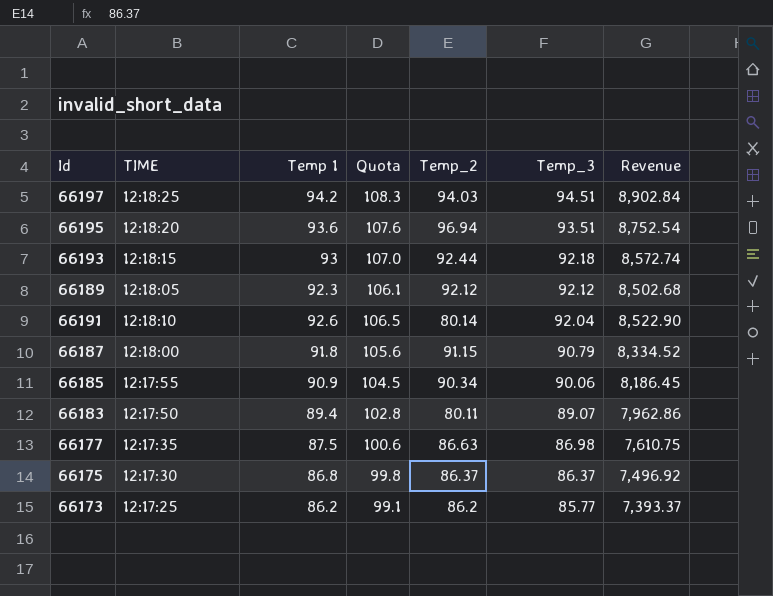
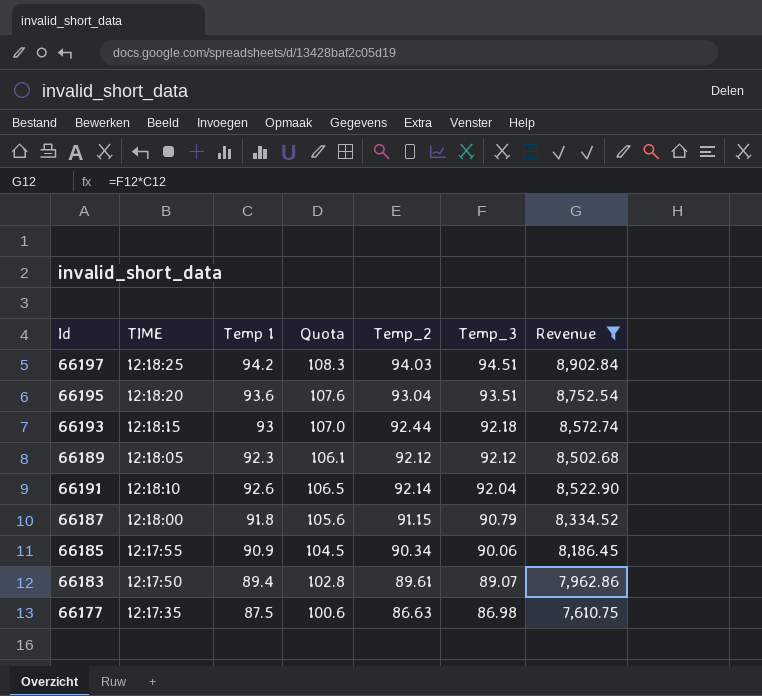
filter: none -> Revenue >= 7,610.75
66195 | Temp_2: 96.94 -> 93.04
66191 | Temp_2: 80.14 -> 92.14
66183 | Temp_2: 80.11 -> 89.61

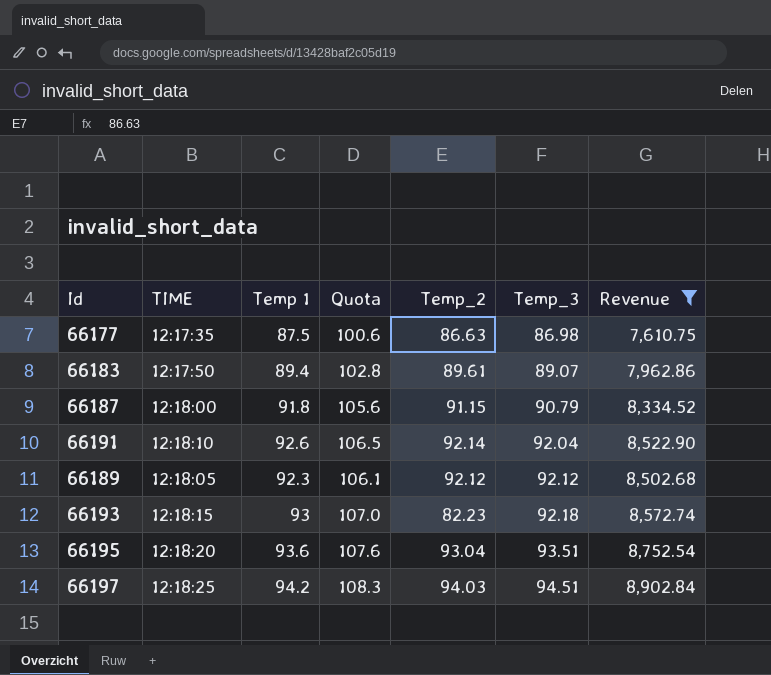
row order: Temp_3 descending -> Temp_3 ascending
row 66185: 12:17:55 | 90.9 | 104.5 | 90.34 | 90.06 | 8,186.45 -> none
66193 | Temp_2: 92.44 -> 82.23

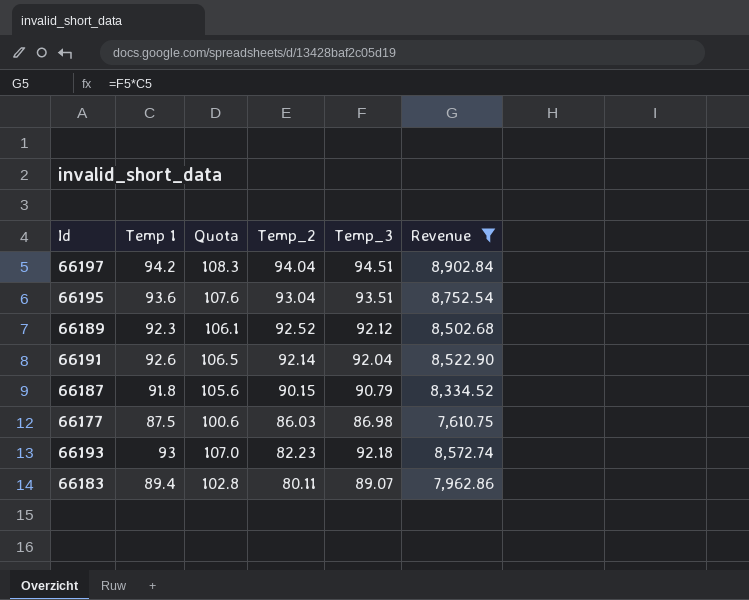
row order: Temp_3 ascending -> Temp_2 descending
column TIME | position: 2 -> none
66197 | Temp_2: 94.03 -> 94.04
66189 | Temp_2: 92.12 -> 92.52
66187 | Temp_2: 91.15 -> 90.15
66177 | Temp_2: 86.63 -> 86.03
66183 | Temp_2: 89.61 -> 80.11

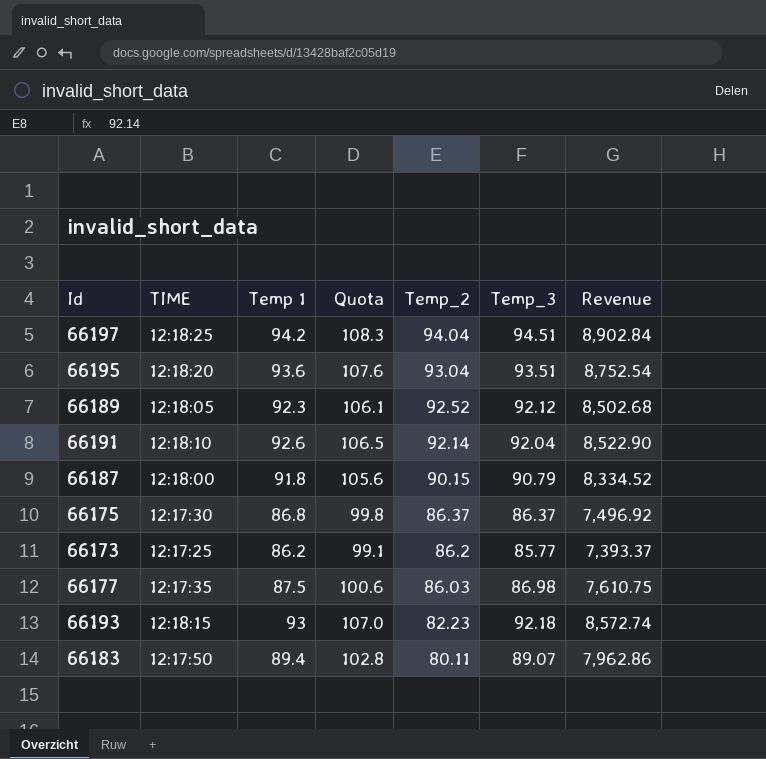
filter: Revenue >= 7,610.75 -> none
column TIME | position: none -> 2

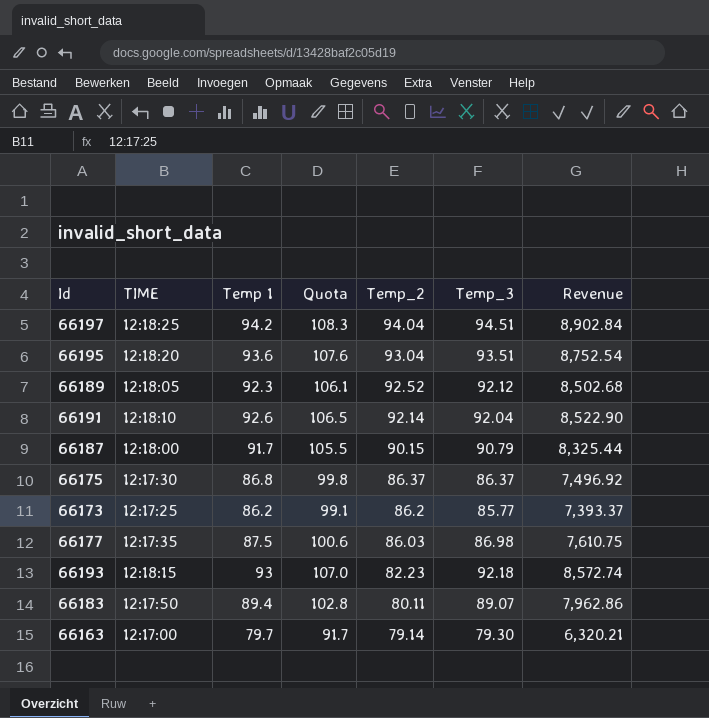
66187 | Temp 1: 91.8 -> 91.7
66187 | Quota: 105.6 -> 105.5
66187 | Revenue: 8,334.52 -> 8,325.44
row 66163: none -> 12:17:00 | 79.7 | 91.7 | 79.14 | 79.30 | 6,320.21

